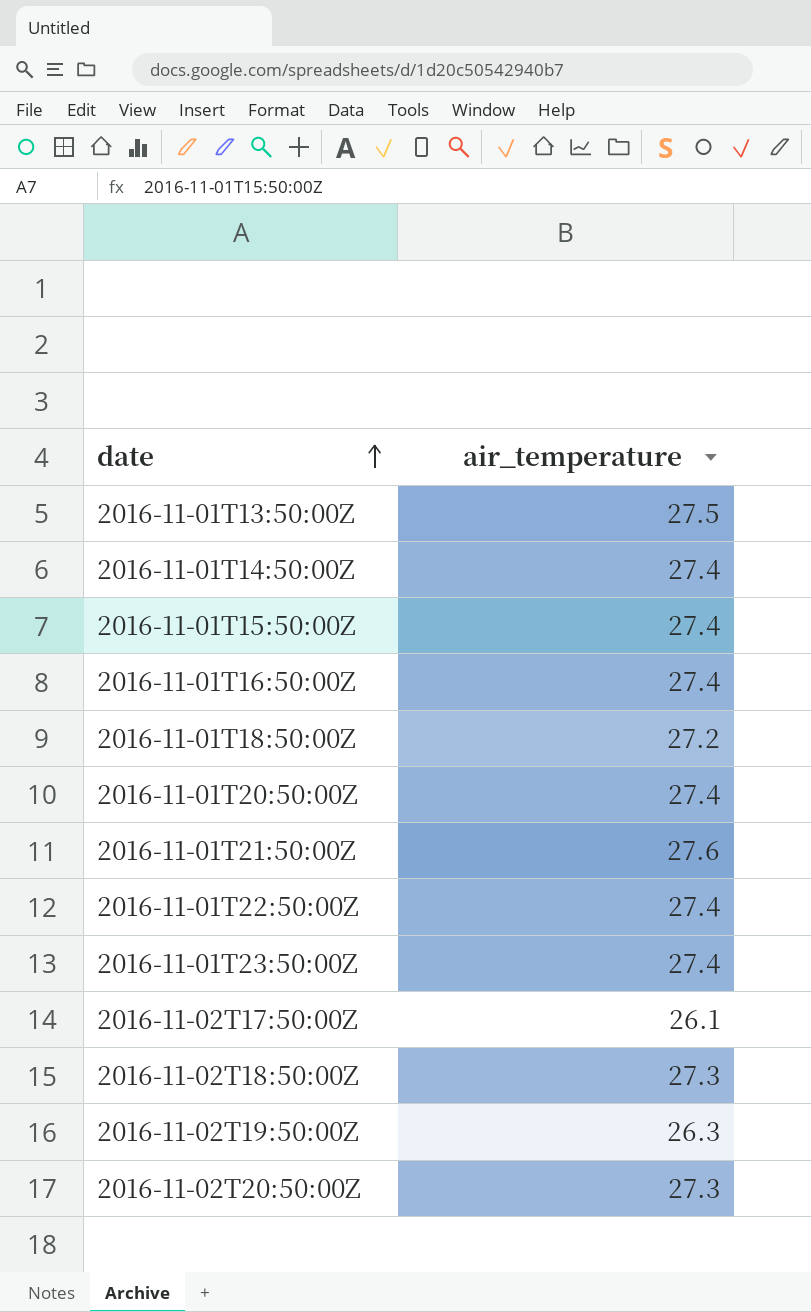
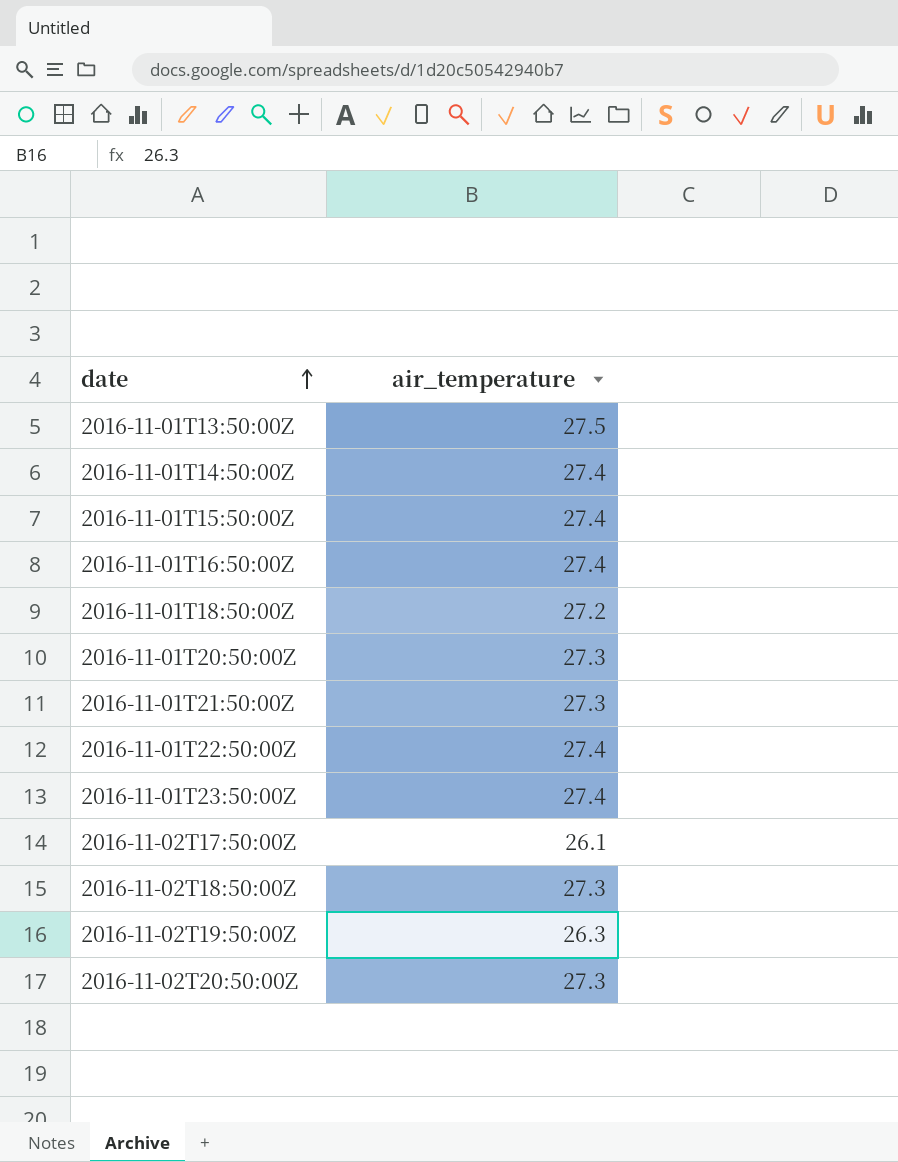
2016-11-01T20:50:00Z | air_temperature: 27.4 -> 27.3
2016-11-01T21:50:00Z | air_temperature: 27.6 -> 27.3

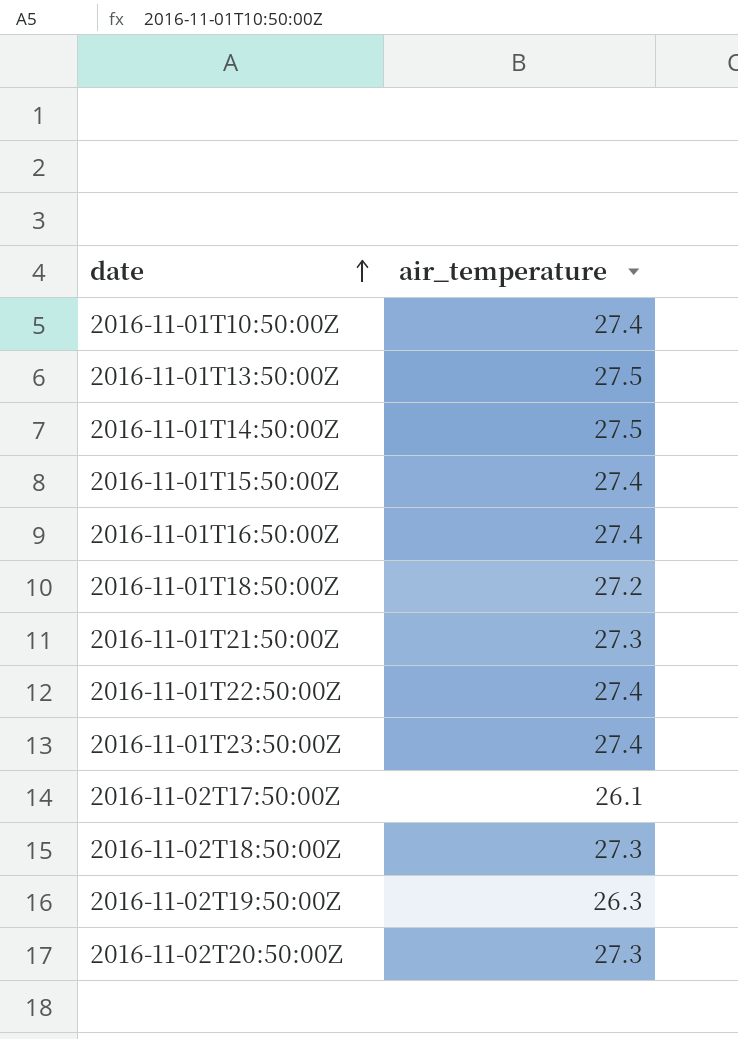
row 2016-11-01T20:50:00Z: 27.3 -> none
row 2016-11-01T10:50:00Z: none -> 27.4
2016-11-01T14:50:00Z | air_temperature: 27.4 -> 27.5

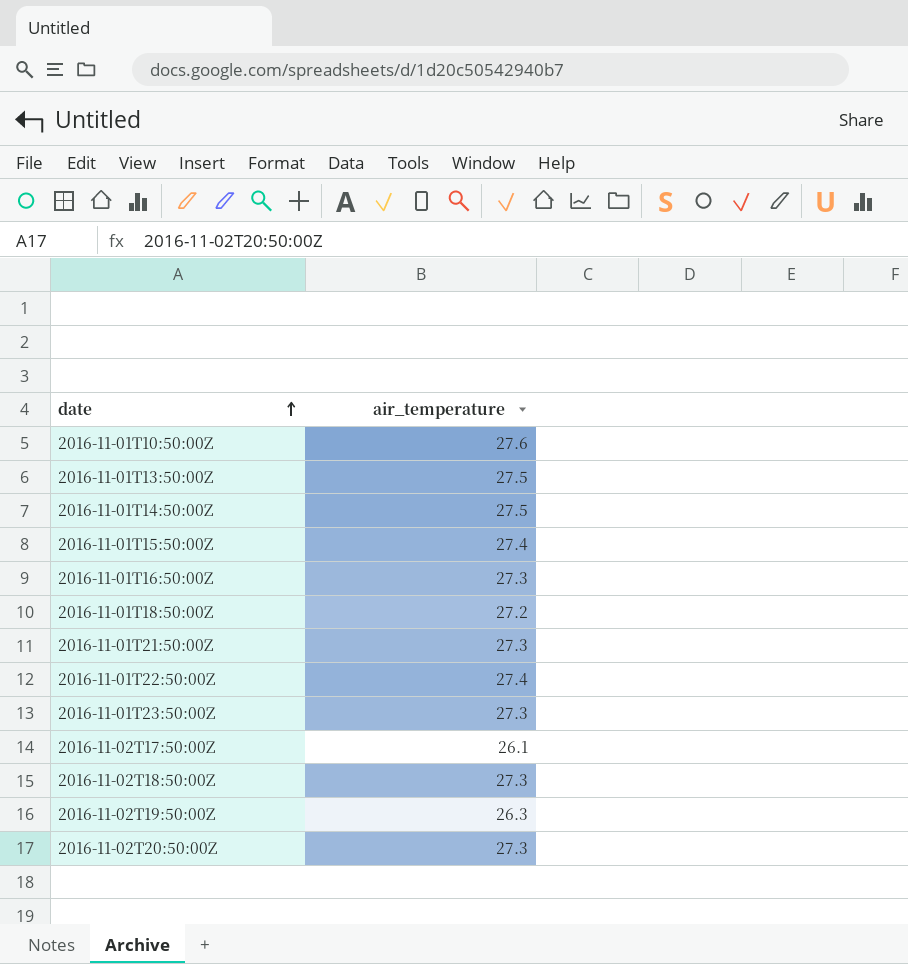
2016-11-01T10:50:00Z | air_temperature: 27.4 -> 27.6
2016-11-01T16:50:00Z | air_temperature: 27.4 -> 27.3
2016-11-01T23:50:00Z | air_temperature: 27.4 -> 27.3

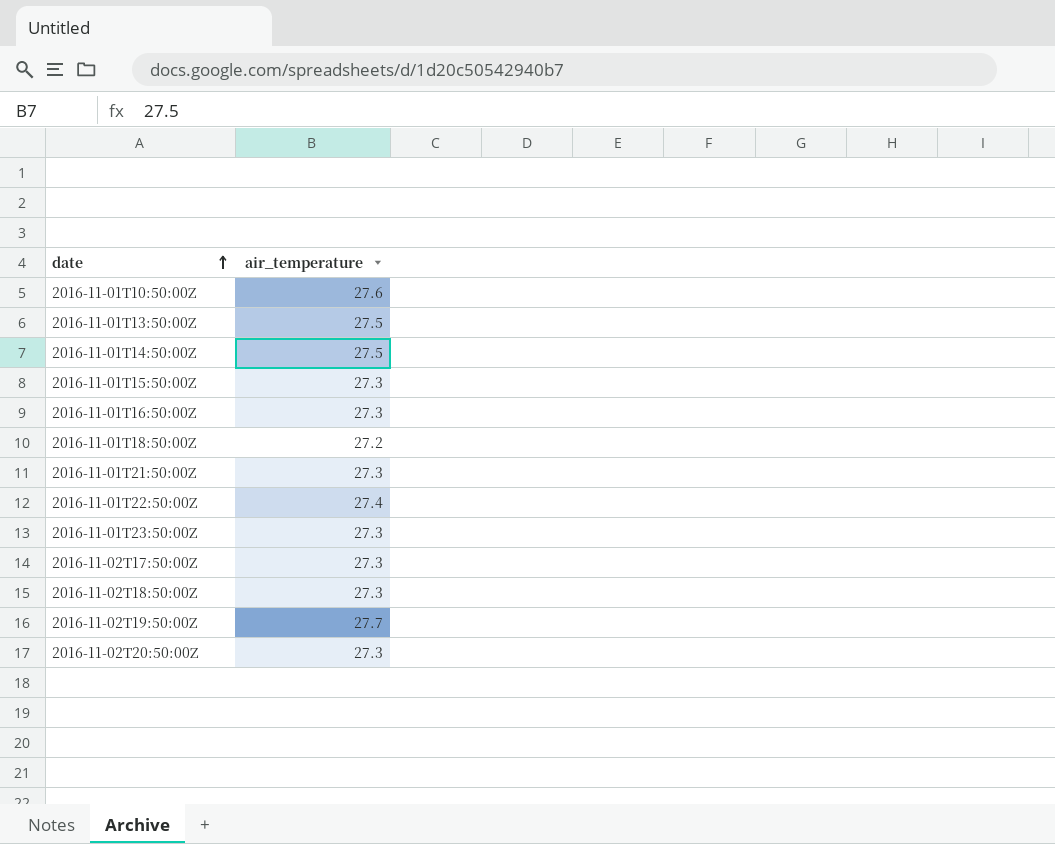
2016-11-01T15:50:00Z | air_temperature: 27.4 -> 27.3
2016-11-02T17:50:00Z | air_temperature: 26.1 -> 27.3
2016-11-02T19:50:00Z | air_temperature: 26.3 -> 27.7

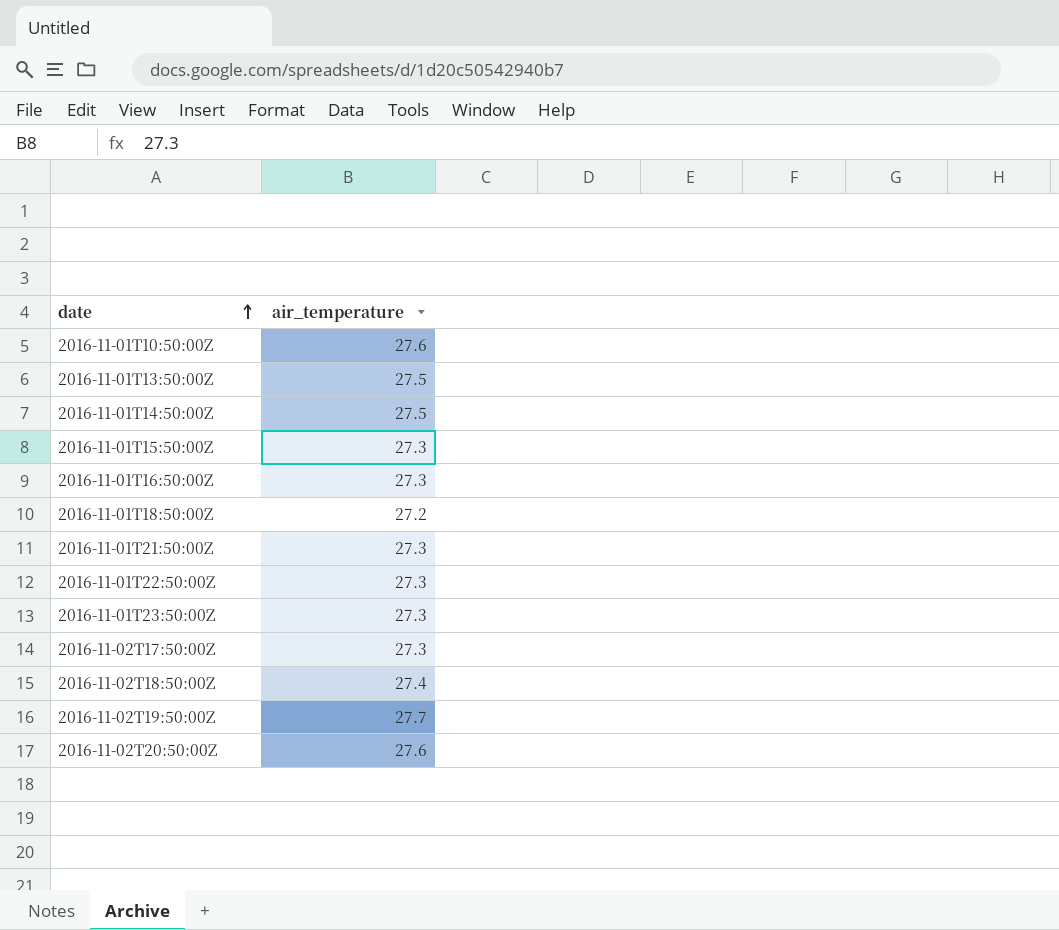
2016-11-01T22:50:00Z | air_temperature: 27.4 -> 27.3
2016-11-02T18:50:00Z | air_temperature: 27.3 -> 27.4
2016-11-02T20:50:00Z | air_temperature: 27.3 -> 27.6

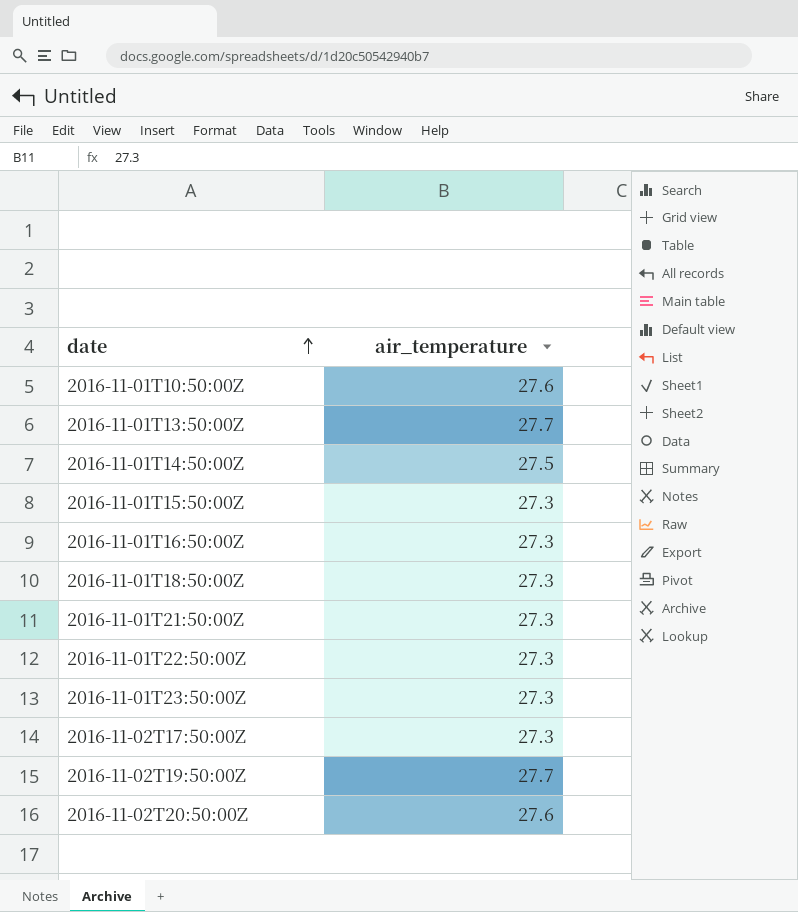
row 2016-11-02T18:50:00Z: 27.4 -> none
2016-11-01T13:50:00Z | air_temperature: 27.5 -> 27.7
2016-11-01T18:50:00Z | air_temperature: 27.2 -> 27.3

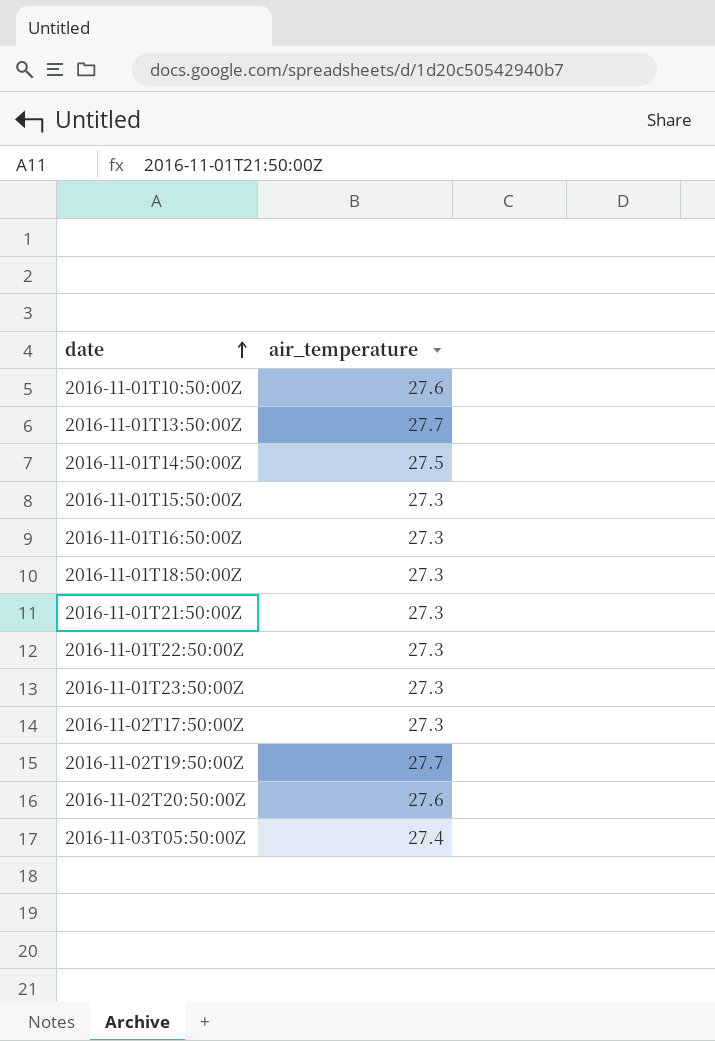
row 2016-11-03T05:50:00Z: none -> 27.4

